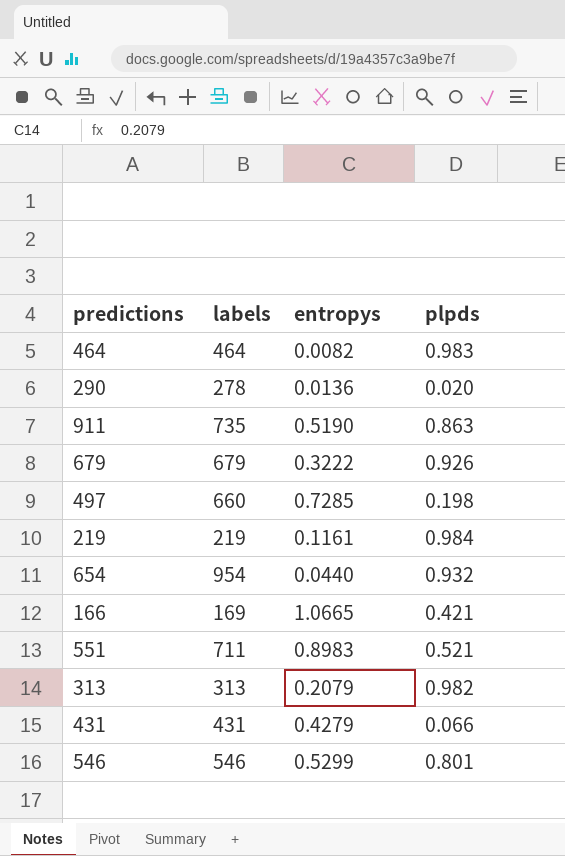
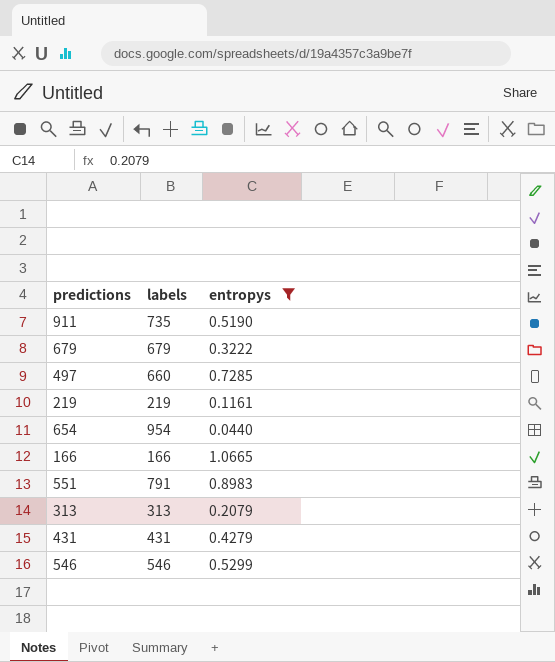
filter: none -> entropys >= 0.0440
column plpds | position: 4 -> none
166 | labels: 169 -> 166
551 | labels: 711 -> 791

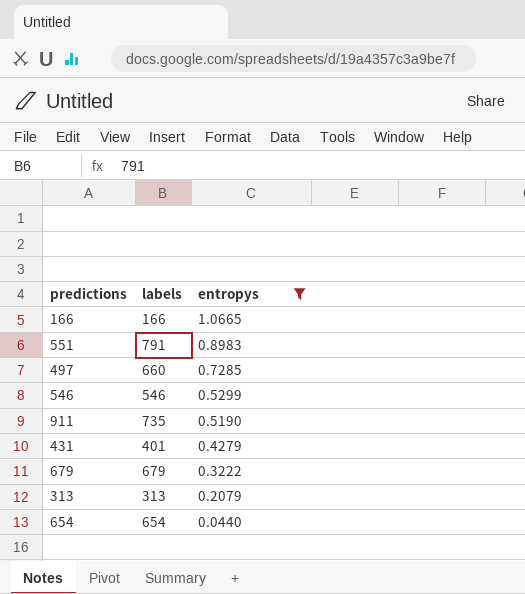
row order: none -> entropys descending
row 219: 219 | 0.1161 -> none
431 | labels: 431 -> 401
654 | labels: 954 -> 654

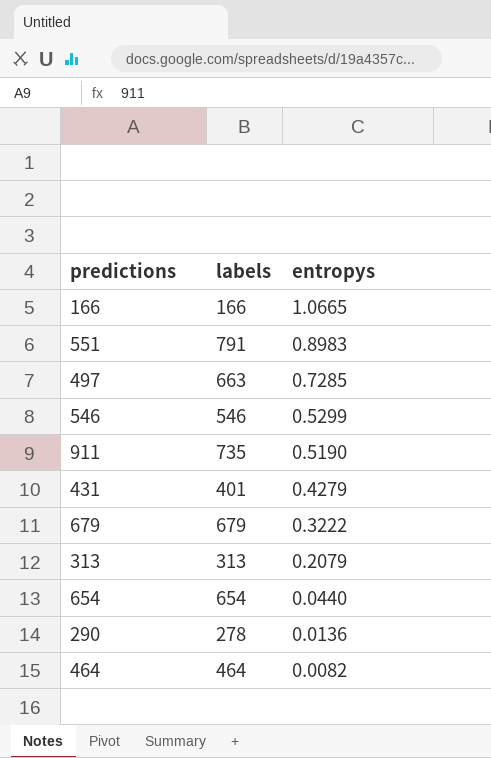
filter: entropys >= 0.0440 -> none
497 | labels: 660 -> 663

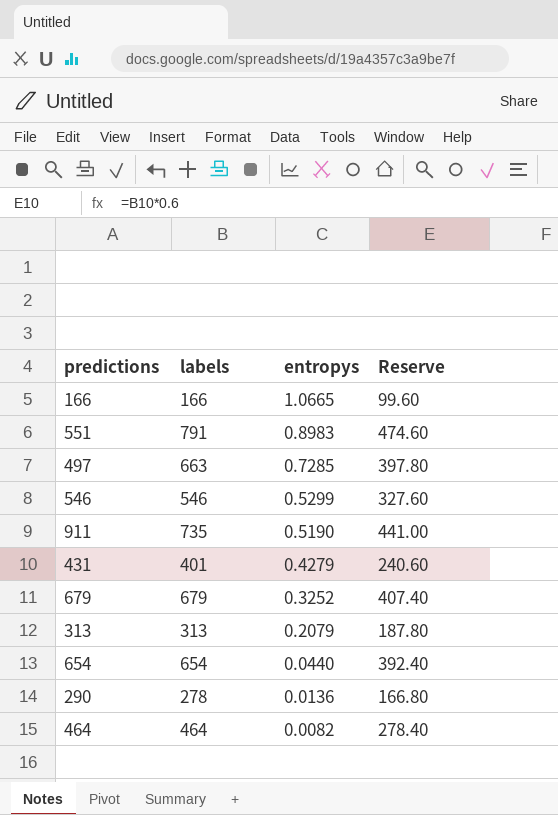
column Reserve | formula: none -> [labels] * 0.6
679 | entropys: 0.3222 -> 0.3252

